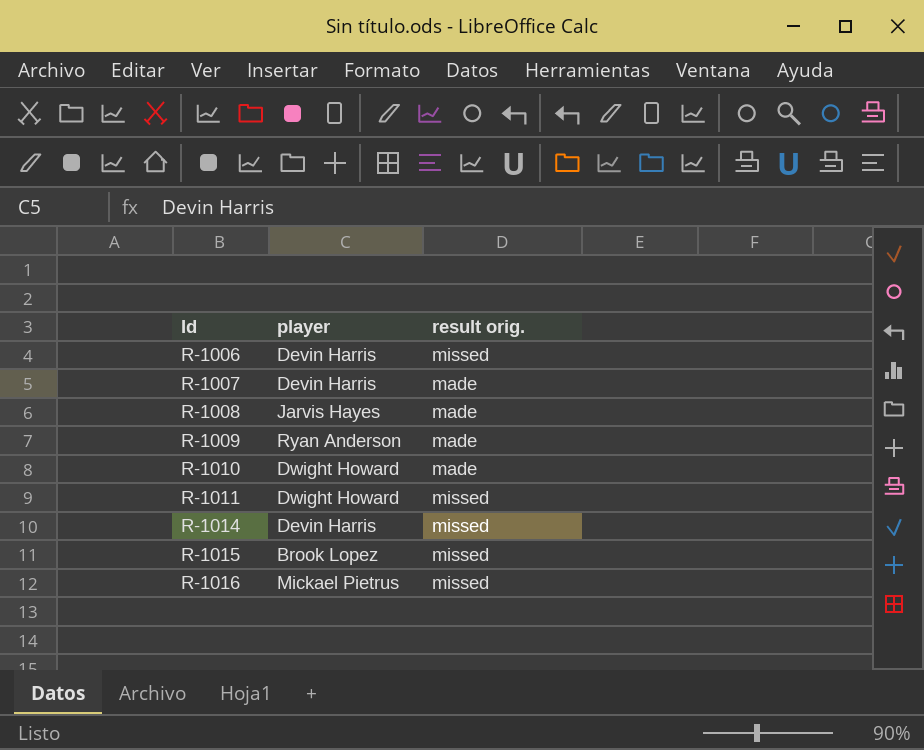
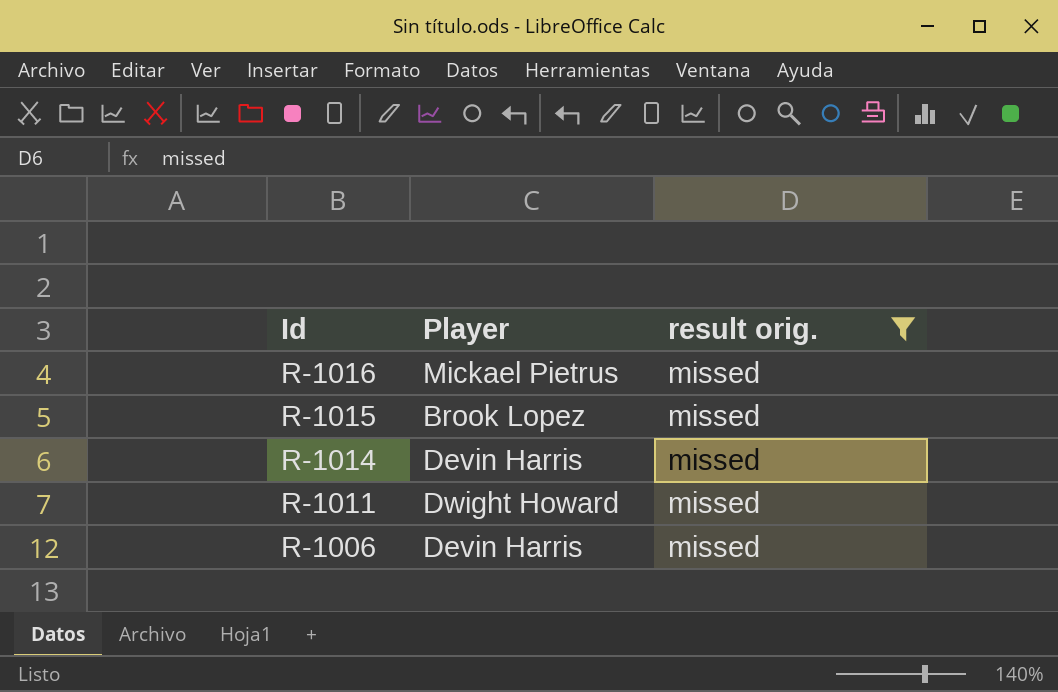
filter: none -> result orig. = missed
row order: Id ascending -> Id descending
column name: player -> Player

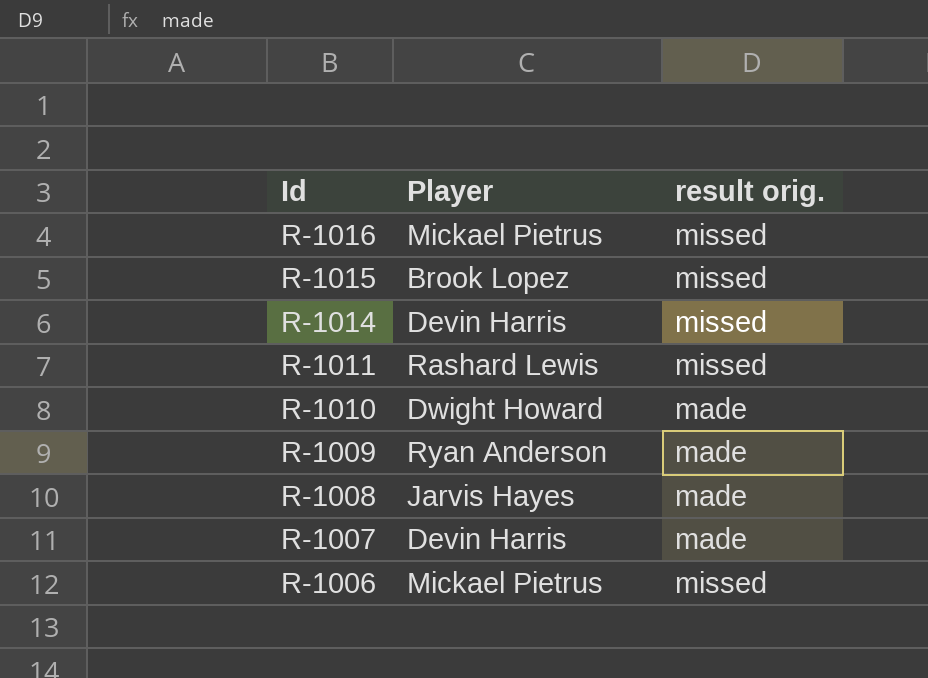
filter: result orig. = missed -> none
R-1011 | Player: Dwight Howard -> Rashard Lewis
R-1006 | Player: Devin Harris -> Mickael Pietrus

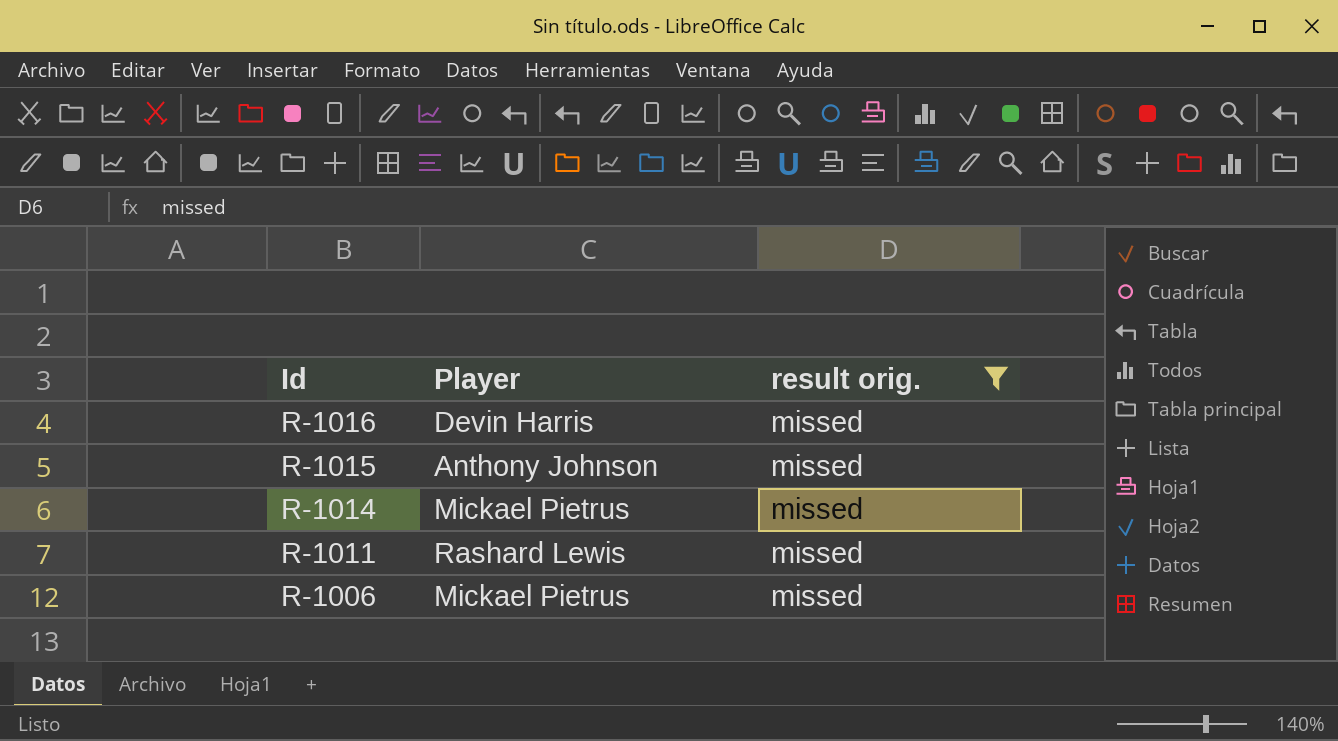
filter: none -> result orig. = missed
R-1016 | Player: Mickael Pietrus -> Devin Harris
R-1015 | Player: Brook Lopez -> Anthony Johnson
R-1014 | Player: Devin Harris -> Mickael Pietrus

